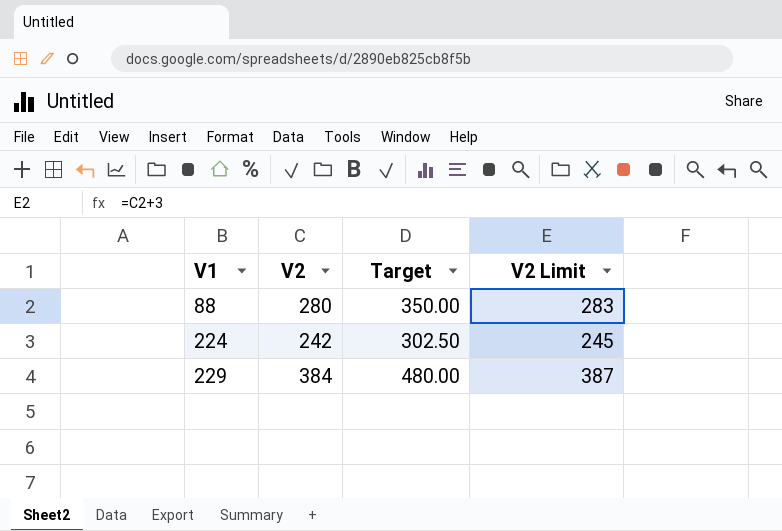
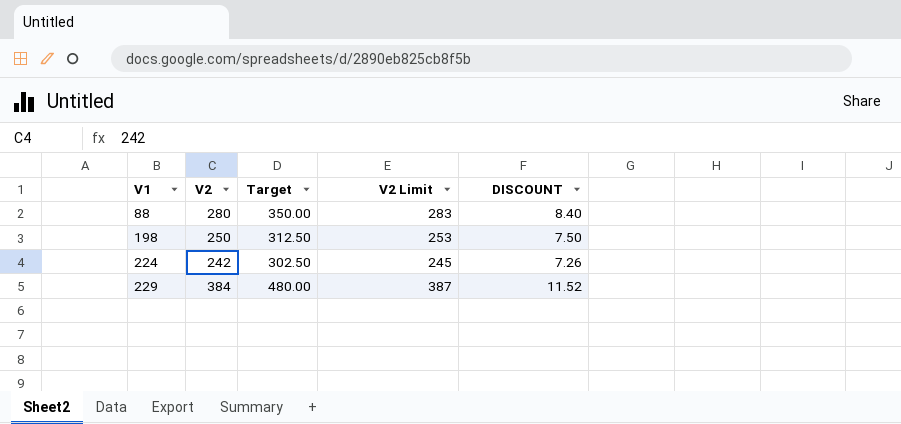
column DISCOUNT | formula: none -> [V2] * 0.03
row 198: none -> 250 | 312.50 | 253 | 7.50

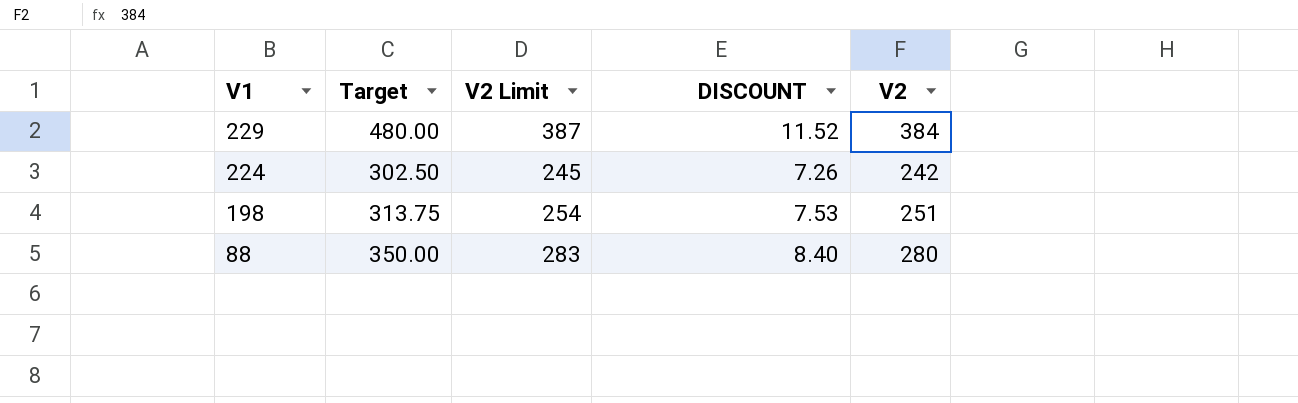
row order: V1 ascending -> V1 descending
column V2 | position: 2 -> 5
198 | Target: 312.50 -> 313.75
198 | V2 Limit: 253 -> 254
198 | DISCOUNT: 7.50 -> 7.53
198 | V2: 250 -> 251

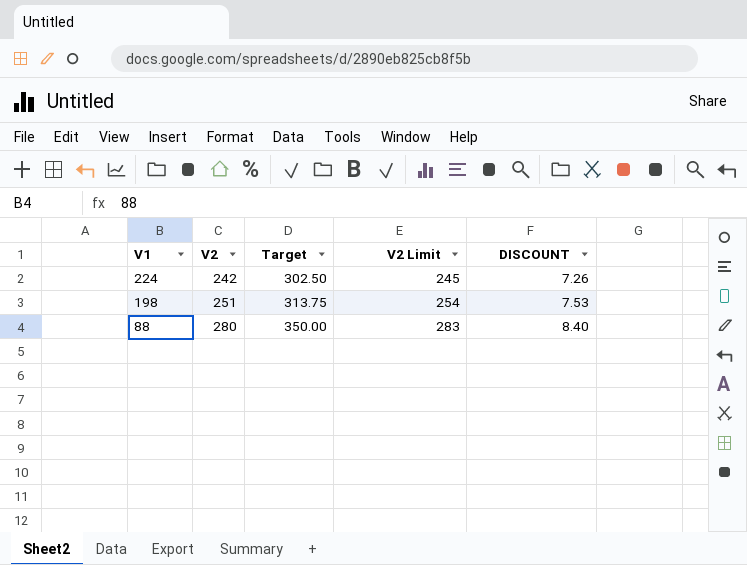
column V2 | position: 5 -> 2
row 229: 480.00 | 387 | 11.52 | 384 -> none

